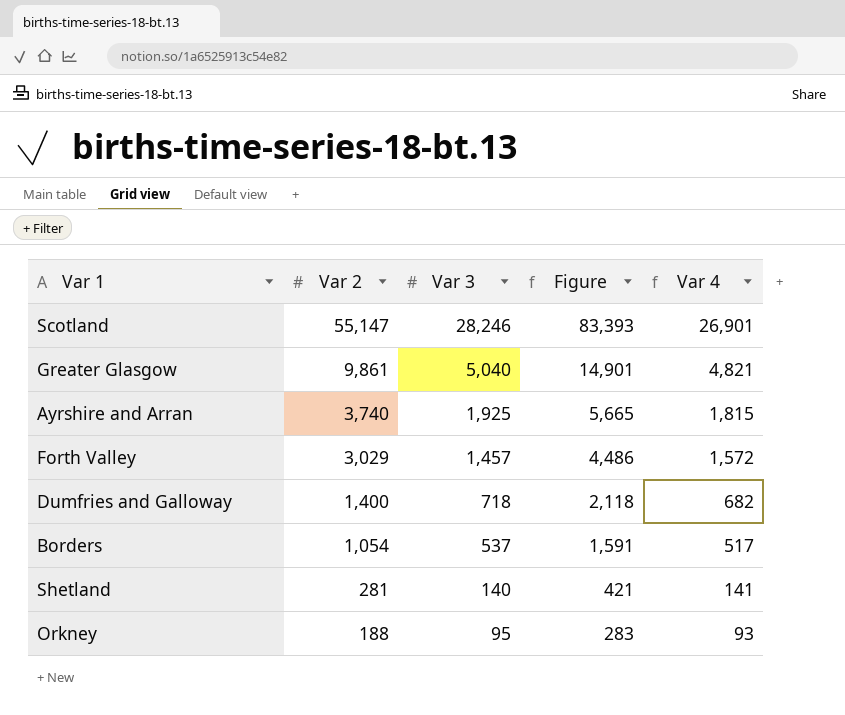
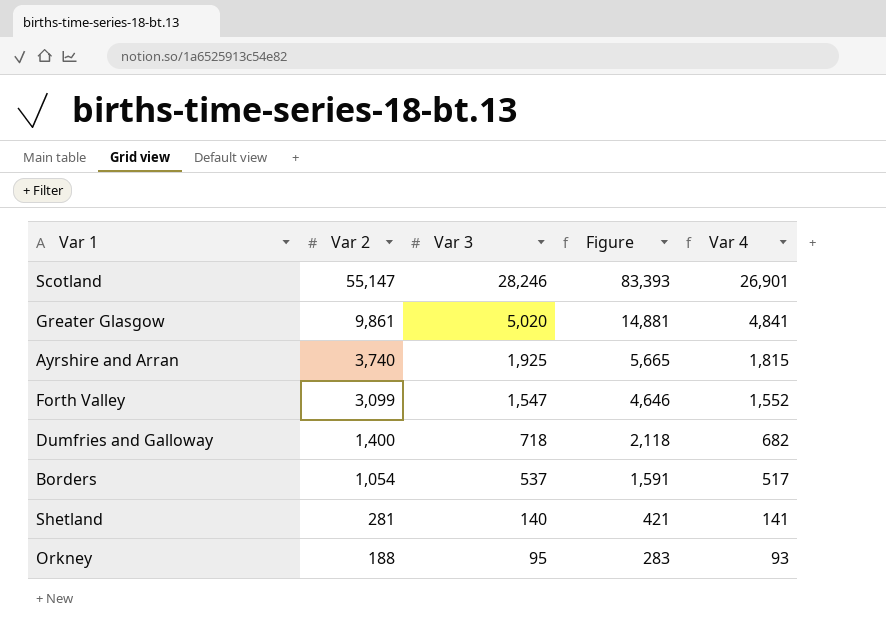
Greater Glasgow | Var 3: 5,040 -> 5,020
Greater Glasgow | Figure: 14,901 -> 14,881
Greater Glasgow | Var 4: 4,821 -> 4,841
Forth Valley | Var 2: 3,029 -> 3,099
Forth Valley | Var 3: 1,457 -> 1,547
Forth Valley | Figure: 4,486 -> 4,646
Forth Valley | Var 4: 1,572 -> 1,552

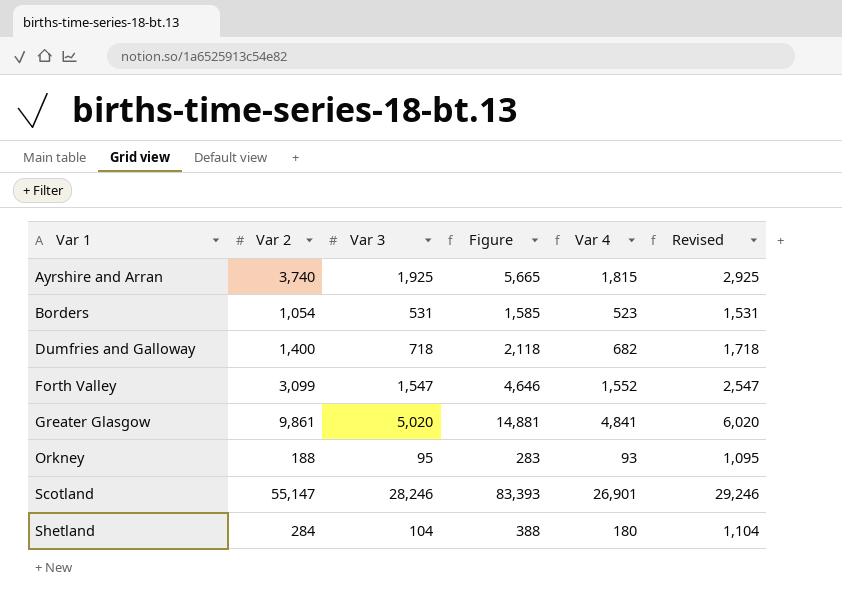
row order: Var 2 descending -> Var 1 ascending
column Revised | formula: none -> [Var 3] + 1000
Borders | Var 3: 537 -> 531
Borders | Figure: 1,591 -> 1,585
Borders | Var 4: 517 -> 523
Shetland | Var 2: 281 -> 284
Shetland | Var 3: 140 -> 104
Shetland | Figure: 421 -> 388
Shetland | Var 4: 141 -> 180

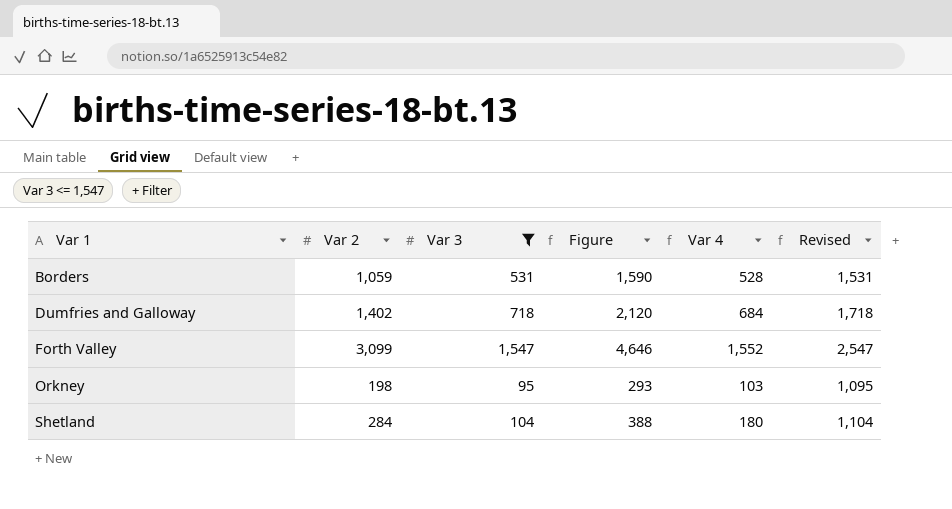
filter: none -> Var 3 <= 1,547
Borders | Var 2: 1,054 -> 1,059
Borders | Figure: 1,585 -> 1,590
Borders | Var 4: 523 -> 528
Dumfries and Galloway | Var 2: 1,400 -> 1,402
Dumfries and Galloway | Figure: 2,118 -> 2,120
Dumfries and Galloway | Var 4: 682 -> 684
Orkney | Var 2: 188 -> 198
Orkney | Figure: 283 -> 293
Orkney | Var 4: 93 -> 103

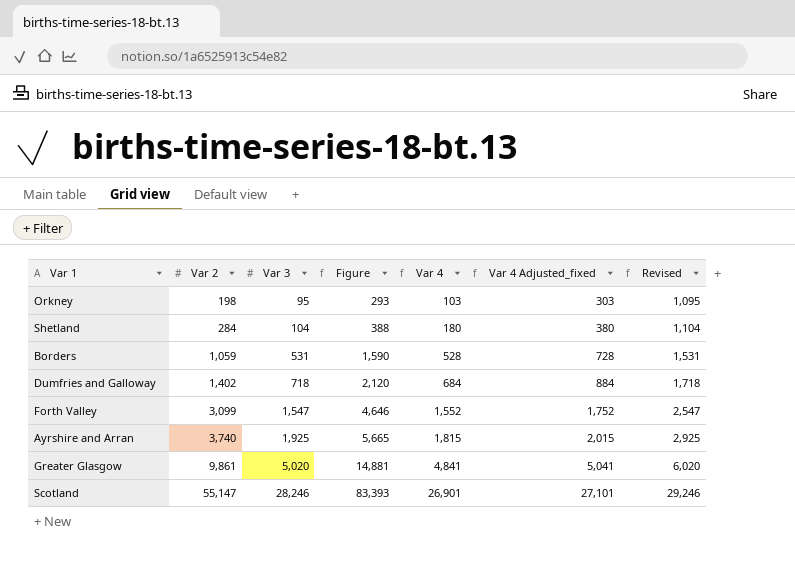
filter: Var 3 <= 1,547 -> none
row order: Var 1 ascending -> Var 2 ascending
column Var 4 Adjusted_fixed | formula: none -> [Var 4] + 200

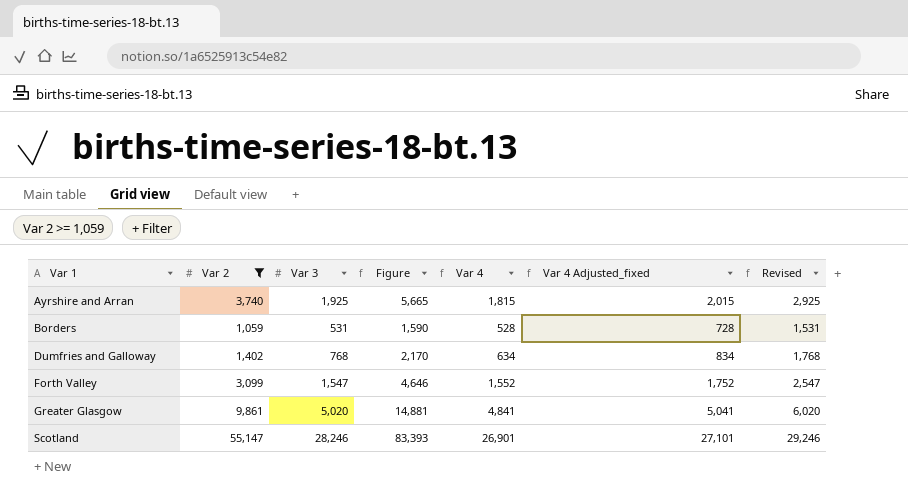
filter: none -> Var 2 >= 1,059
row order: Var 2 ascending -> Var 1 ascending
Dumfries and Galloway | Var 3: 718 -> 768
Dumfries and Galloway | Figure: 2,120 -> 2,170
Dumfries and Galloway | Var 4: 684 -> 634
Dumfries and Galloway | Var 4 Adjusted_fixed: 884 -> 834
Dumfries and Galloway | Revised: 1,718 -> 1,768

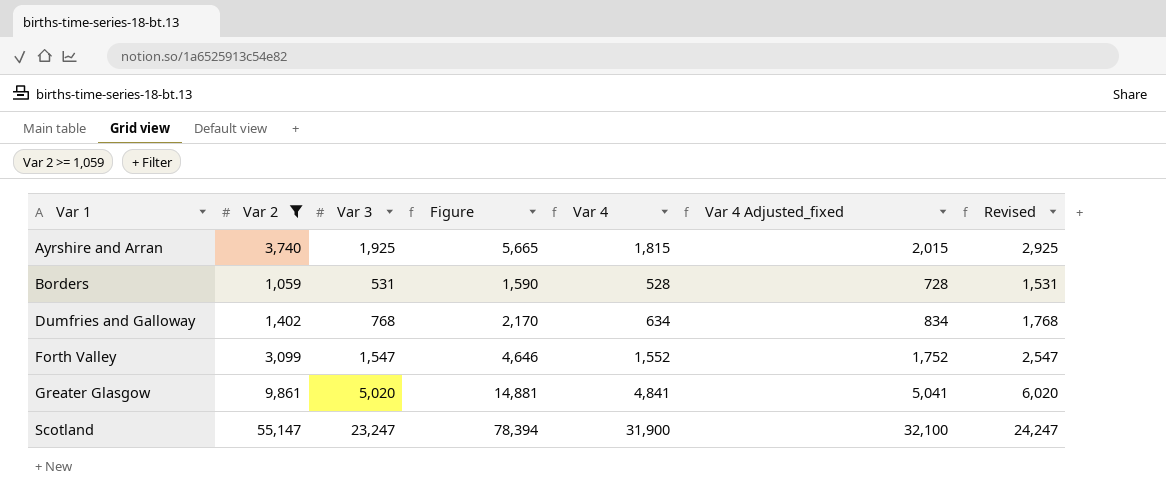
Scotland | Var 3: 28,246 -> 23,247
Scotland | Figure: 83,393 -> 78,394
Scotland | Var 4: 26,901 -> 31,900
Scotland | Var 4 Adjusted_fixed: 27,101 -> 32,100
Scotland | Revised: 29,246 -> 24,247

